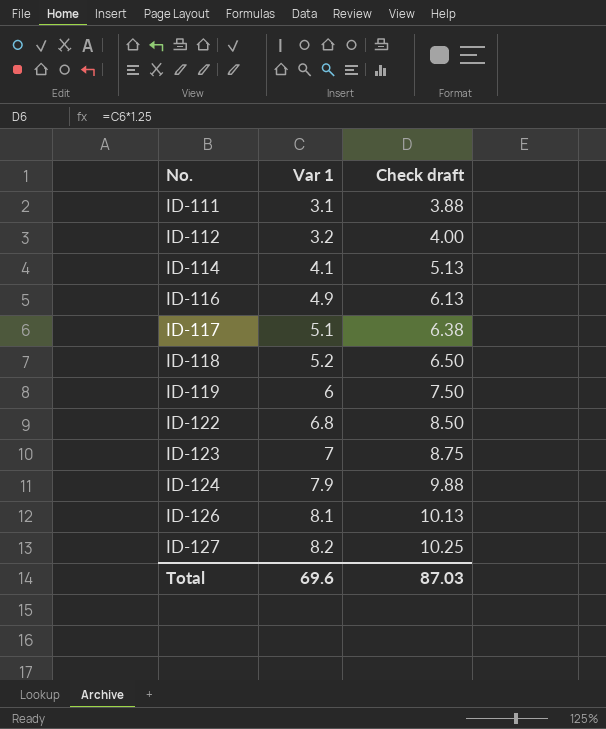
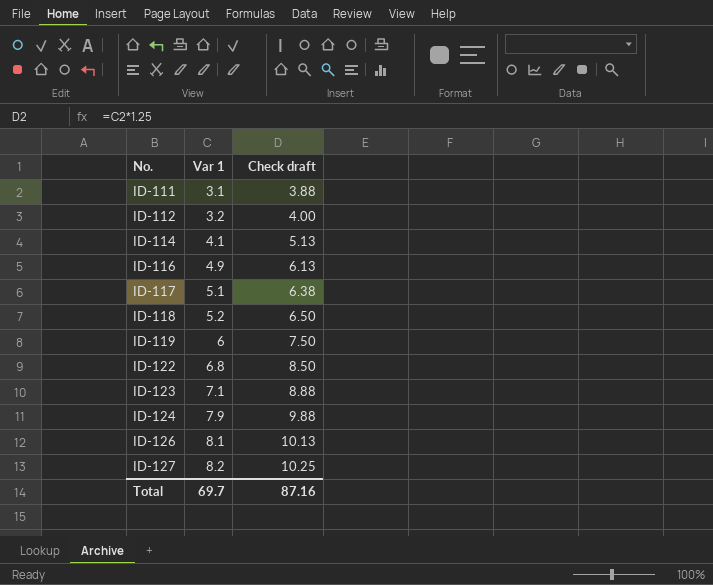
ID-123 | Var 1: 7 -> 7.1
ID-123 | Check draft: 8.75 -> 8.88
Total | Var 1: 69.6 -> 69.7
Total | Check draft: 87.03 -> 87.16

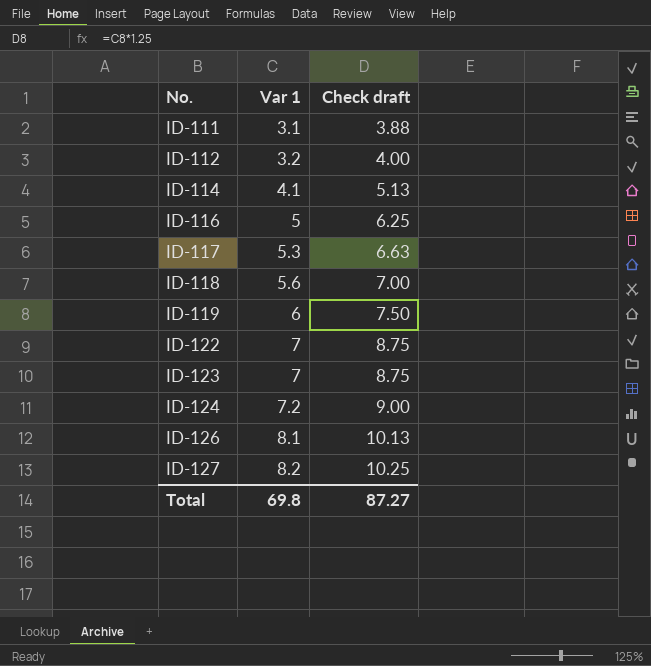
ID-116 | Var 1: 4.9 -> 5
ID-116 | Check draft: 6.13 -> 6.25
ID-117 | Var 1: 5.1 -> 5.3
ID-117 | Check draft: 6.38 -> 6.63
ID-118 | Var 1: 5.2 -> 5.6
ID-118 | Check draft: 6.50 -> 7.00
ID-122 | Var 1: 6.8 -> 7
ID-122 | Check draft: 8.50 -> 8.75
ID-123 | Var 1: 7.1 -> 7
ID-123 | Check draft: 8.88 -> 8.75
ID-124 | Var 1: 7.9 -> 7.2
ID-124 | Check draft: 9.88 -> 9.00
Total | Var 1: 69.7 -> 69.8
Total | Check draft: 87.16 -> 87.27

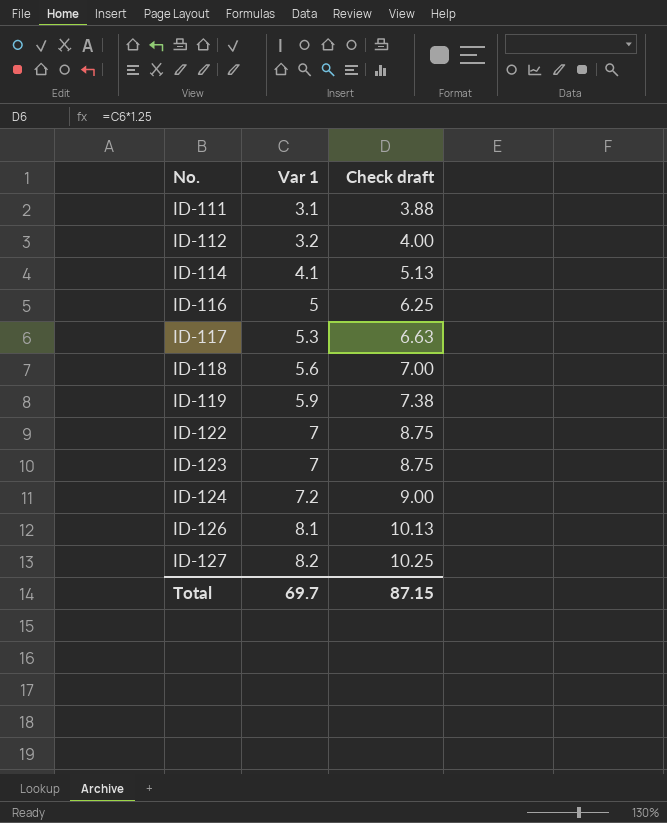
ID-119 | Var 1: 6 -> 5.9
ID-119 | Check draft: 7.50 -> 7.38
Total | Var 1: 69.8 -> 69.7
Total | Check draft: 87.27 -> 87.15

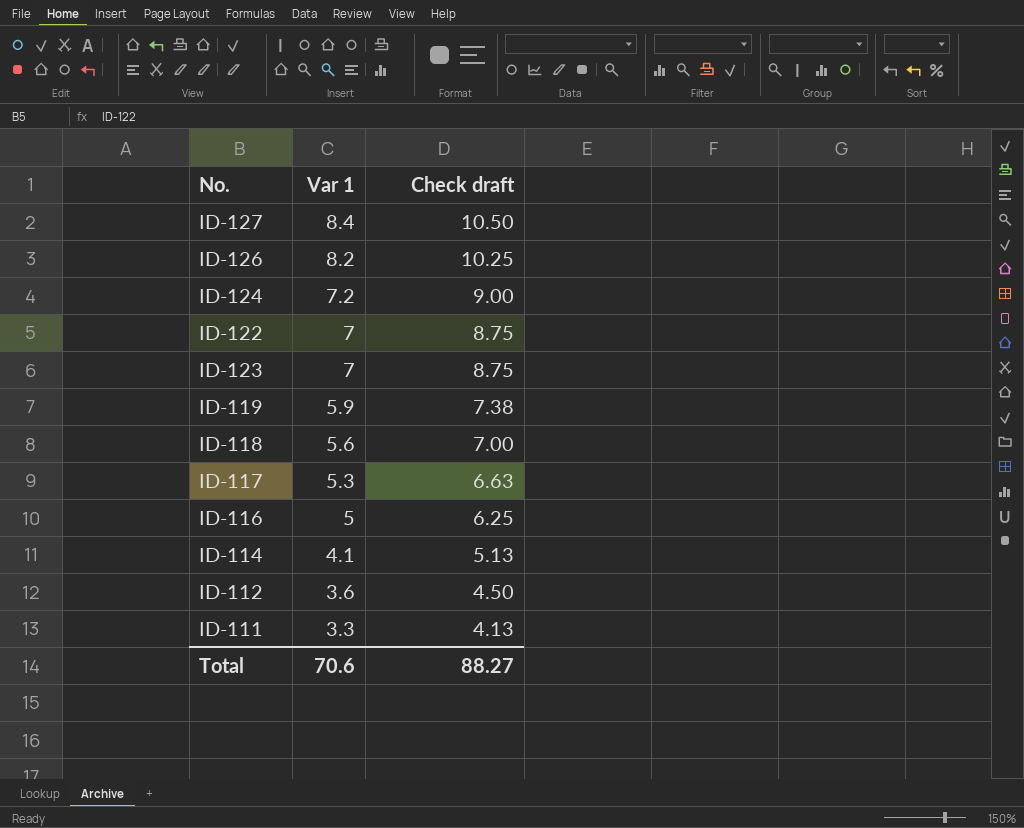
row order: No. ascending -> Var 1 descending
ID-127 | Var 1: 8.2 -> 8.4
ID-127 | Check draft: 10.25 -> 10.50
ID-126 | Var 1: 8.1 -> 8.2
ID-126 | Check draft: 10.13 -> 10.25
ID-112 | Var 1: 3.2 -> 3.6
ID-112 | Check draft: 4.00 -> 4.50
ID-111 | Var 1: 3.1 -> 3.3
ID-111 | Check draft: 3.88 -> 4.13
Total | Var 1: 69.7 -> 70.6
Total | Check draft: 87.15 -> 88.27

